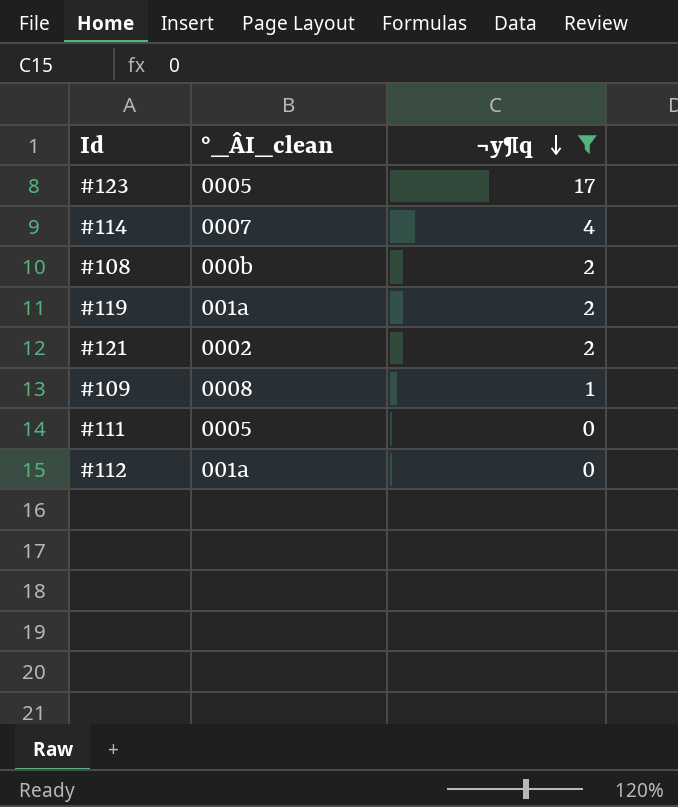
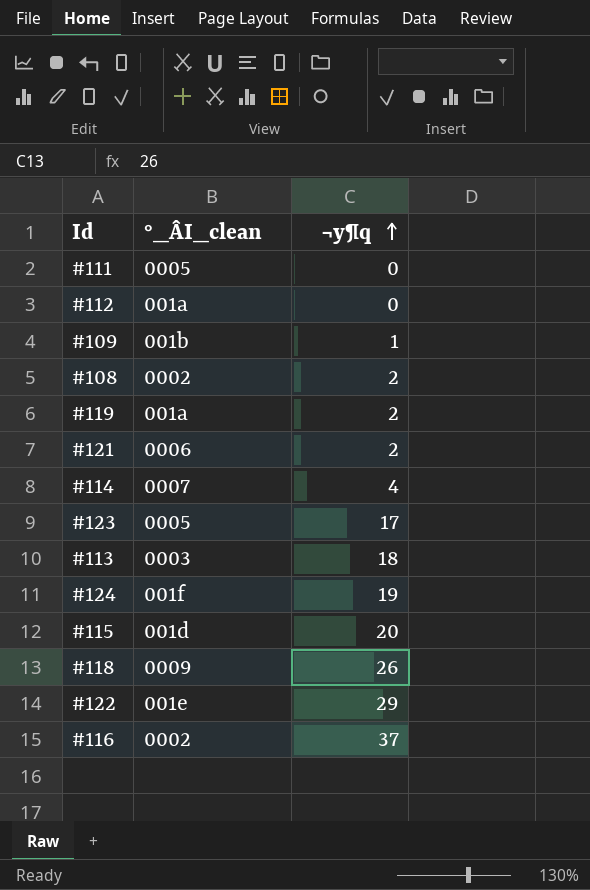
filter: ¬y¶q <= 17 -> none
row order: ¬y¶q descending -> ¬y¶q ascending
#109 | °_ÂI_clean: 0008 -> 001b
#108 | °_ÂI_clean: 000b -> 0002
#121 | °_ÂI_clean: 0002 -> 0006

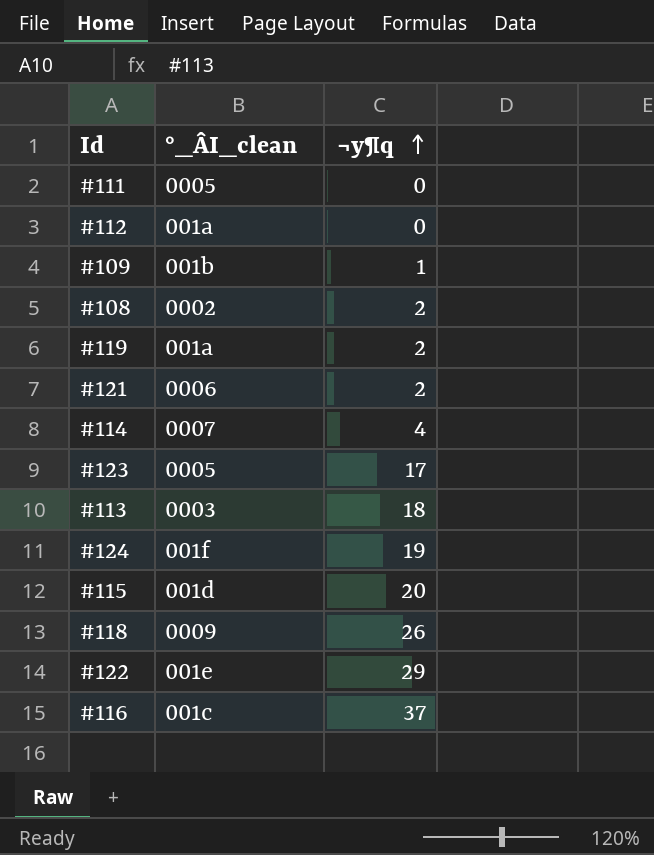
#116 | °_ÂI_clean: 0002 -> 001c

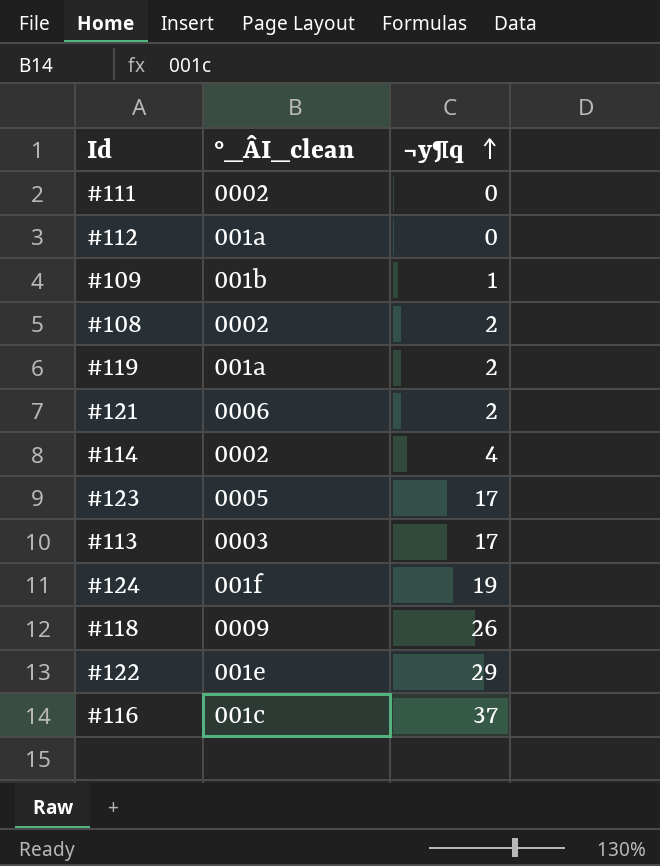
row #115: 001d | 20 -> none
#111 | °_ÂI_clean: 0005 -> 0002
#114 | °_ÂI_clean: 0007 -> 0002
#113 | ¬y¶q: 18 -> 17

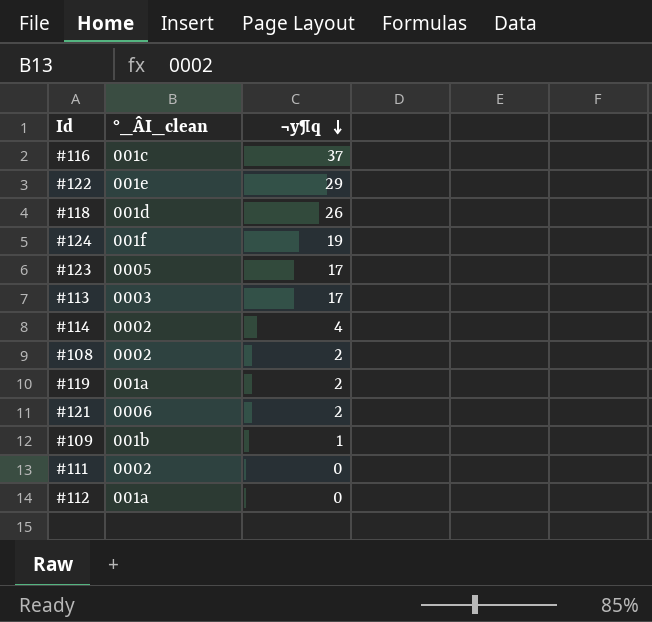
row order: ¬y¶q ascending -> ¬y¶q descending
#118 | °_ÂI_clean: 0009 -> 001d

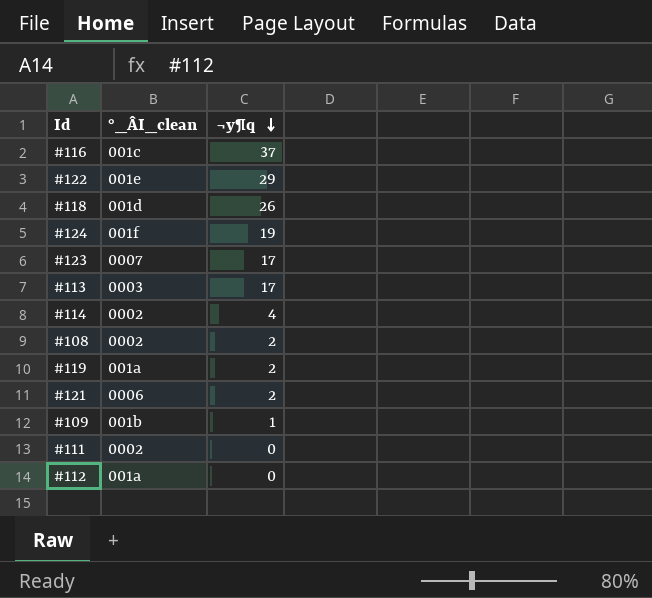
#123 | °_ÂI_clean: 0005 -> 0007

